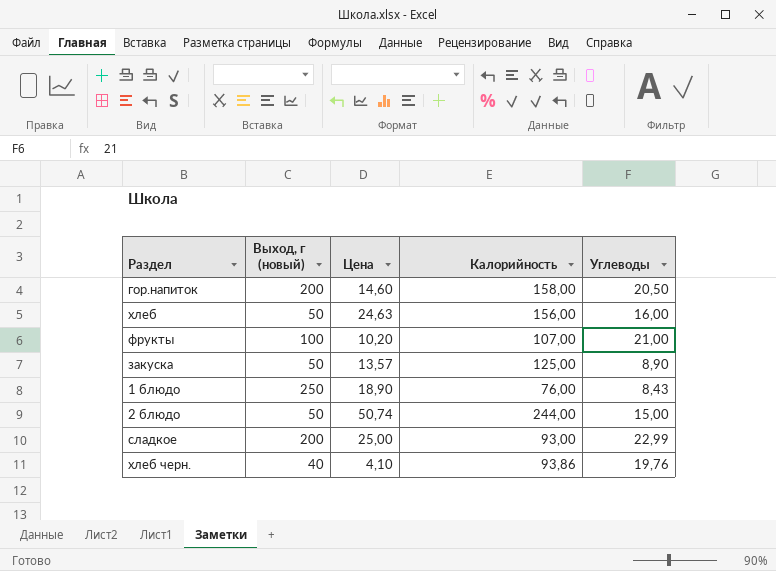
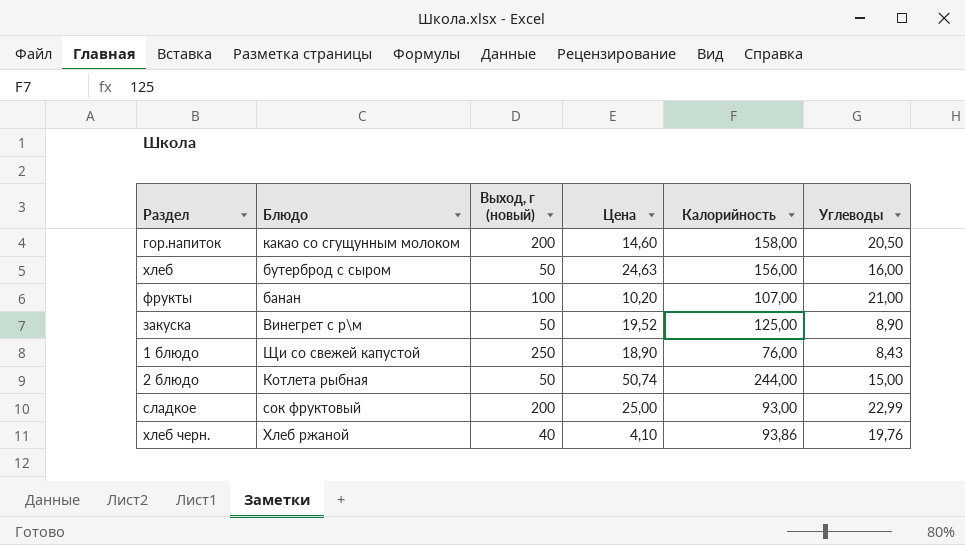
column Блюдо | position: none -> 2
закуска | Цена: 13,57 -> 19,52

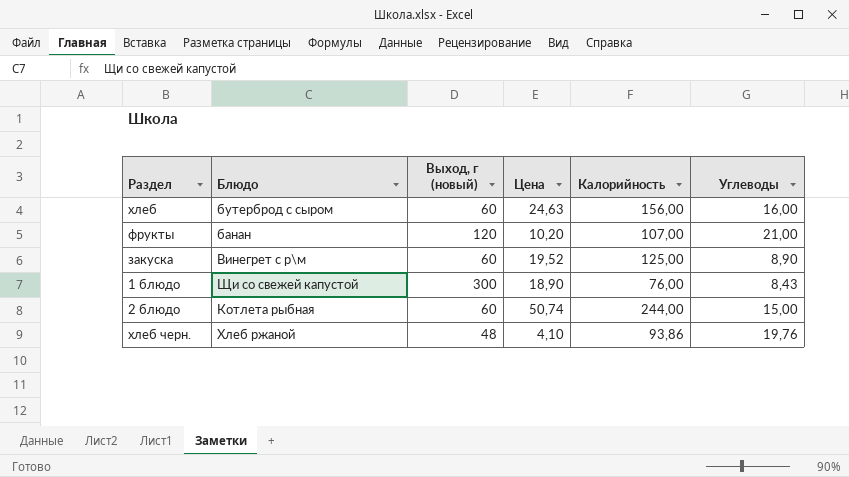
row гор.напиток: какао со сгущунным молоком | 200 | 14,60 | 158,00 | 20,50 -> none
row сладкое: сок фруктовый | 200 | 25,00 | 93,00 | 22,99 -> none
хлеб | Выход, г (новый): 50 -> 60
фрукты | Выход, г (новый): 100 -> 120
закуска | Выход, г (новый): 50 -> 60
1 блюдо | Выход, г (новый): 250 -> 300
2 блюдо | Выход, г (новый): 50 -> 60
хлеб черн. | Выход, г (новый): 40 -> 48

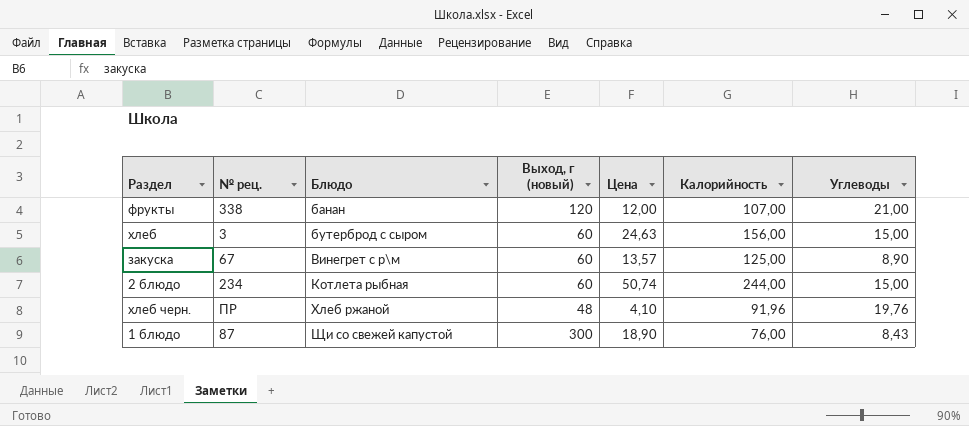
row order: none -> Блюдо ascending
column № рец. | position: none -> 2
фрукты | Цена: 10,20 -> 12,00
хлеб | Углеводы: 16,00 -> 15,00
закуска | Цена: 19,52 -> 13,57
хлеб черн. | Калорийность: 93,86 -> 91,96

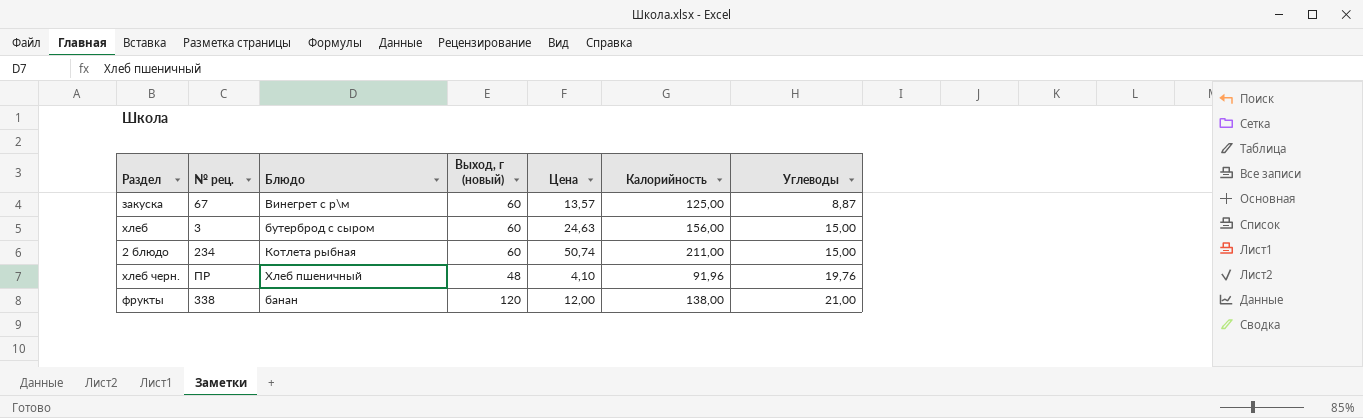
row order: Блюдо ascending -> Углеводы ascending
row 1 блюдо: 87 | Щи со свежей капустой | 300 | 18,90 | 76,00 | 8,43 -> none
закуска | Углеводы: 8,90 -> 8,87
2 блюдо | Калорийность: 244,00 -> 211,00
хлеб черн. | Блюдо: Хлеб ржаной -> Хлеб пшеничный
фрукты | Калорийность: 107,00 -> 138,00

